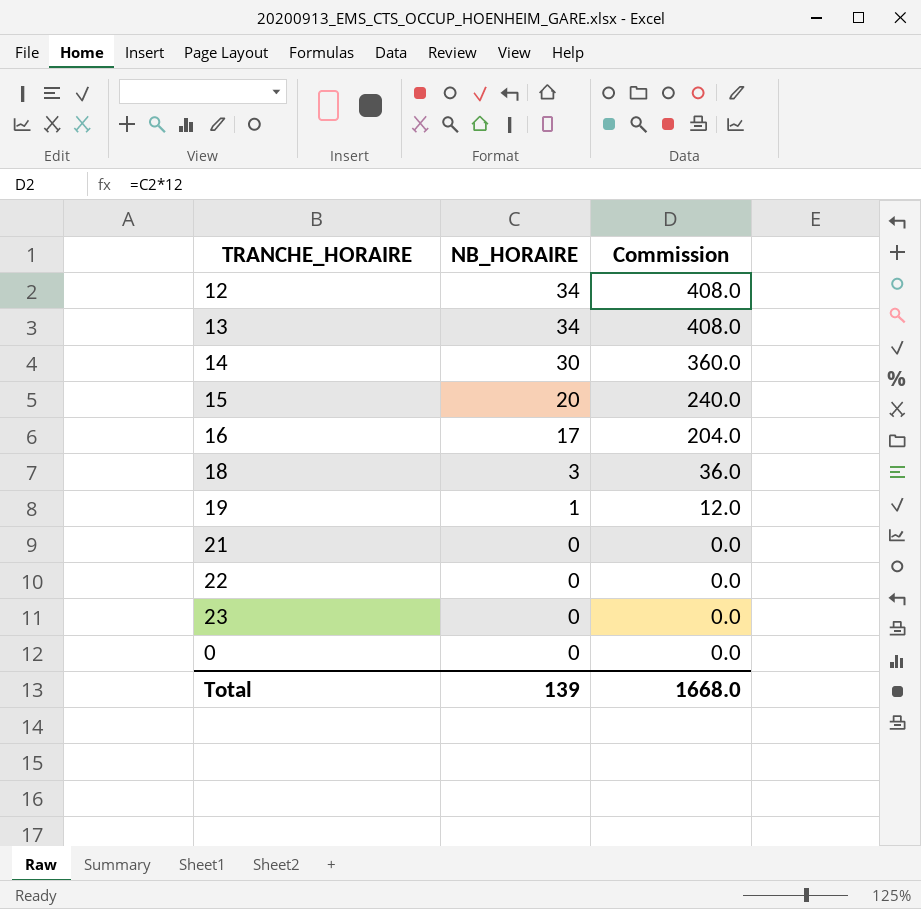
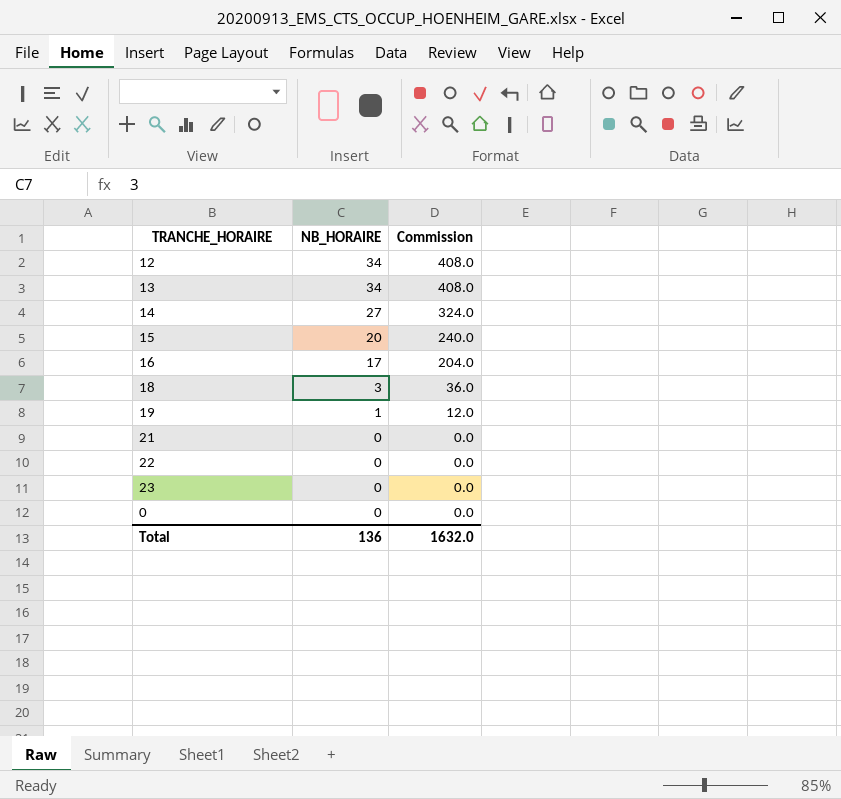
14 | NB_HORAIRE: 30 -> 27
14 | Commission: 360.0 -> 324.0
Total | NB_HORAIRE: 139 -> 136
Total | Commission: 1668.0 -> 1632.0

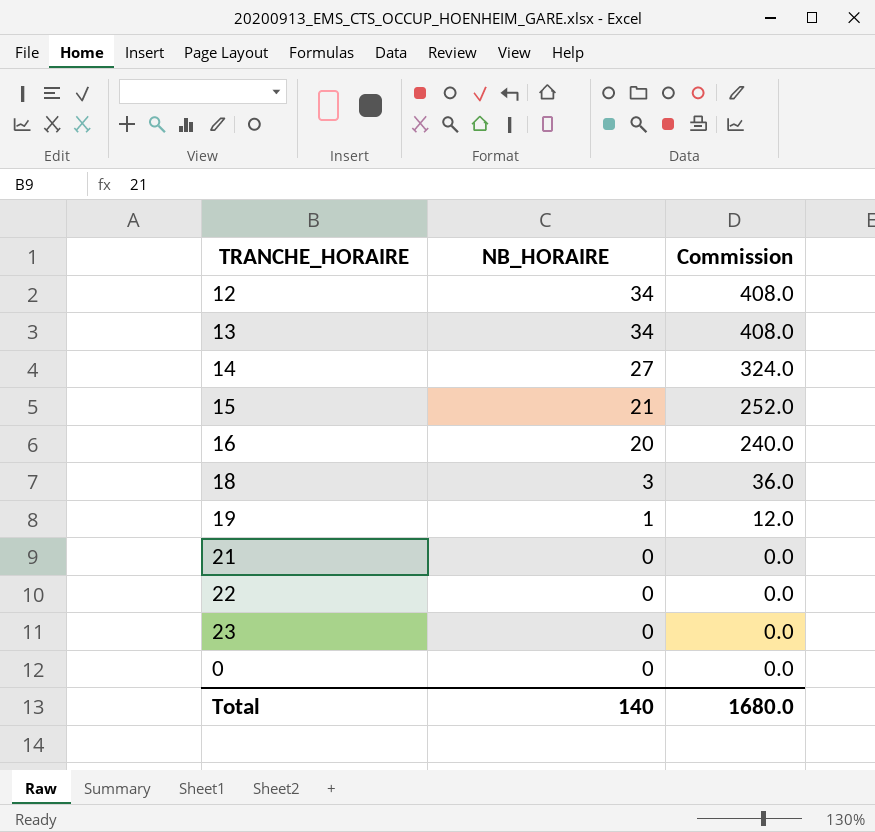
15 | NB_HORAIRE: 20 -> 21
15 | Commission: 240.0 -> 252.0
16 | NB_HORAIRE: 17 -> 20
16 | Commission: 204.0 -> 240.0
Total | NB_HORAIRE: 136 -> 140
Total | Commission: 1632.0 -> 1680.0

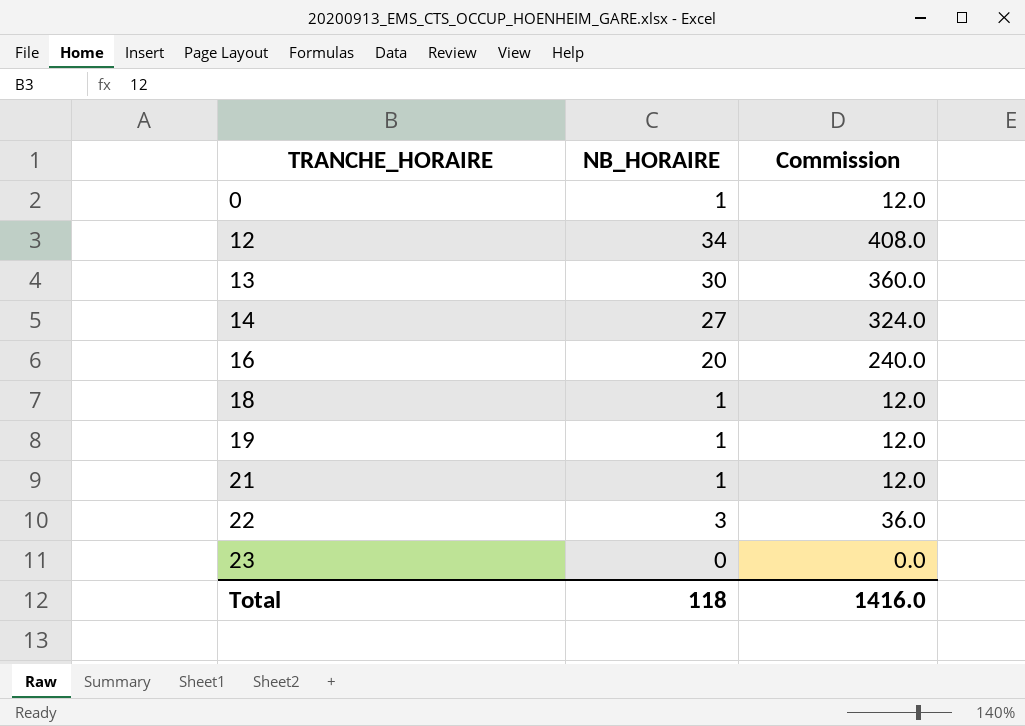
row order: NB_HORAIRE descending -> TRANCHE_HORAIRE ascending
row 15: 21 | 252.0 -> none
0 | NB_HORAIRE: 0 -> 1
0 | Commission: 0.0 -> 12.0
13 | NB_HORAIRE: 34 -> 30
13 | Commission: 408.0 -> 360.0
18 | NB_HORAIRE: 3 -> 1
18 | Commission: 36.0 -> 12.0
21 | NB_HORAIRE: 0 -> 1
21 | Commission: 0.0 -> 12.0
22 | NB_HORAIRE: 0 -> 3
22 | Commission: 0.0 -> 36.0
Total | NB_HORAIRE: 140 -> 118
Total | Commission: 1680.0 -> 1416.0

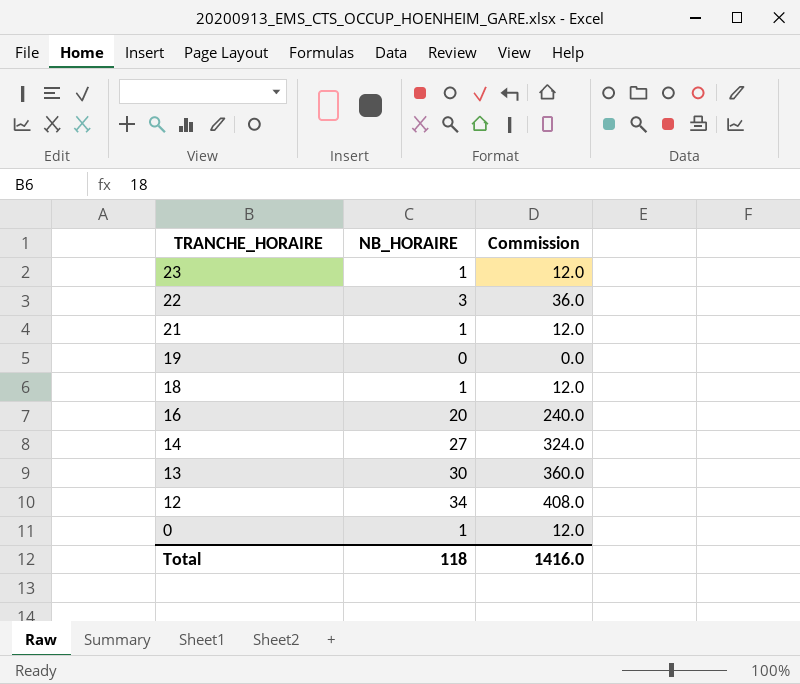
row order: TRANCHE_HORAIRE ascending -> TRANCHE_HORAIRE descending
23 | NB_HORAIRE: 0 -> 1
23 | Commission: 0.0 -> 12.0
19 | NB_HORAIRE: 1 -> 0
19 | Commission: 12.0 -> 0.0

